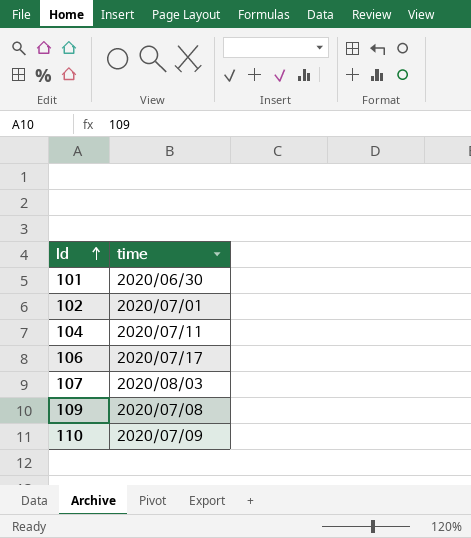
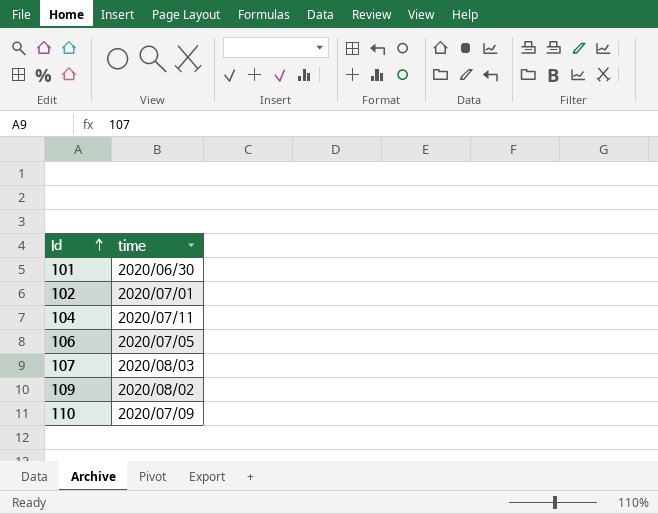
106 | time: 2020/07/17 -> 2020/07/05
109 | time: 2020/07/08 -> 2020/08/02

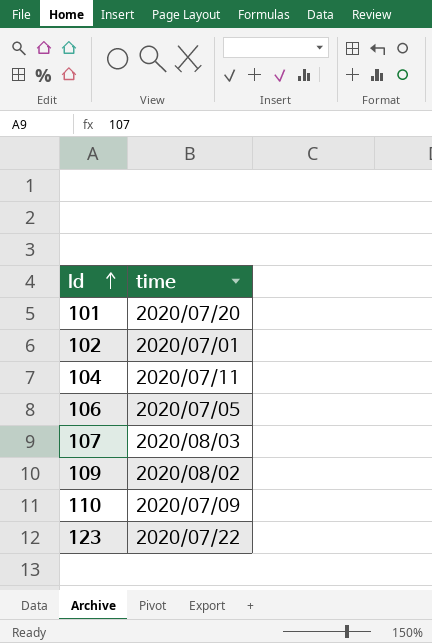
101 | time: 2020/06/30 -> 2020/07/20
row 123: none -> 2020/07/22

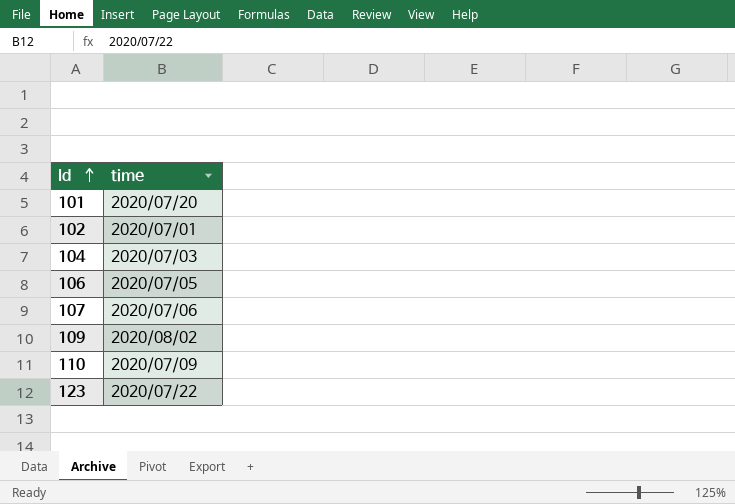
104 | time: 2020/07/11 -> 2020/07/03
107 | time: 2020/08/03 -> 2020/07/06

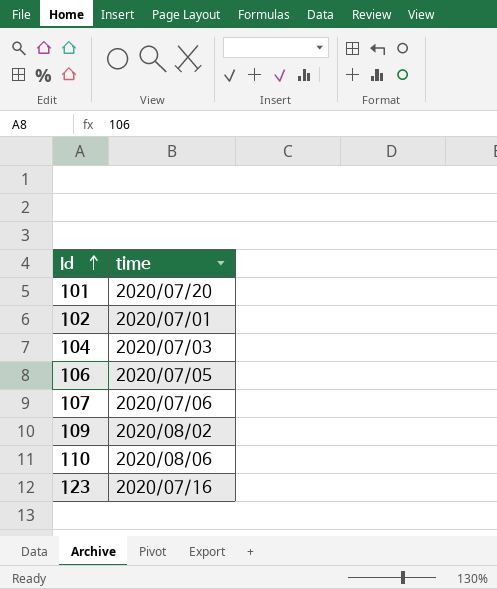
110 | time: 2020/07/09 -> 2020/08/06
123 | time: 2020/07/22 -> 2020/07/16

